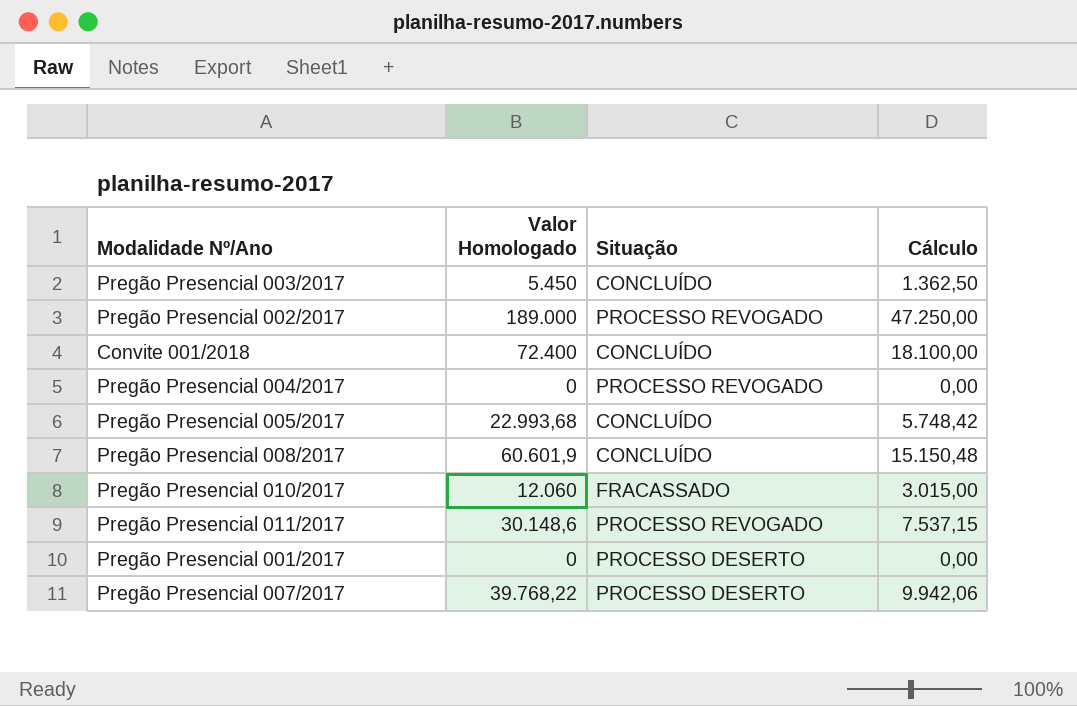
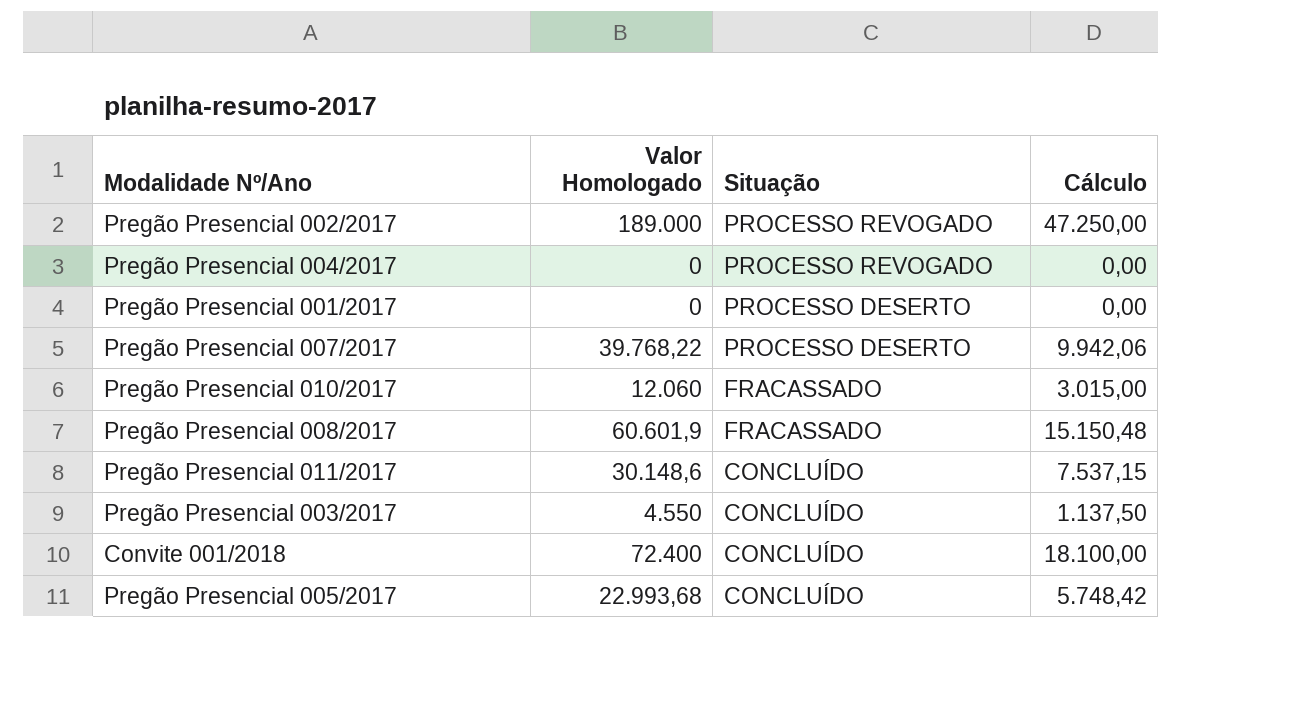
row order: none -> Situação descending
Pregão Presencial 008/2017 | Situação: CONCLUÍDO -> FRACASSADO
Pregão Presencial 011/2017 | Situação: PROCESSO REVOGADO -> CONCLUÍDO
Pregão Presencial 003/2017 | Valor Homologado: 5.450 -> 4.550
Pregão Presencial 003/2017 | Cálculo: 1.362,50 -> 1.137,50

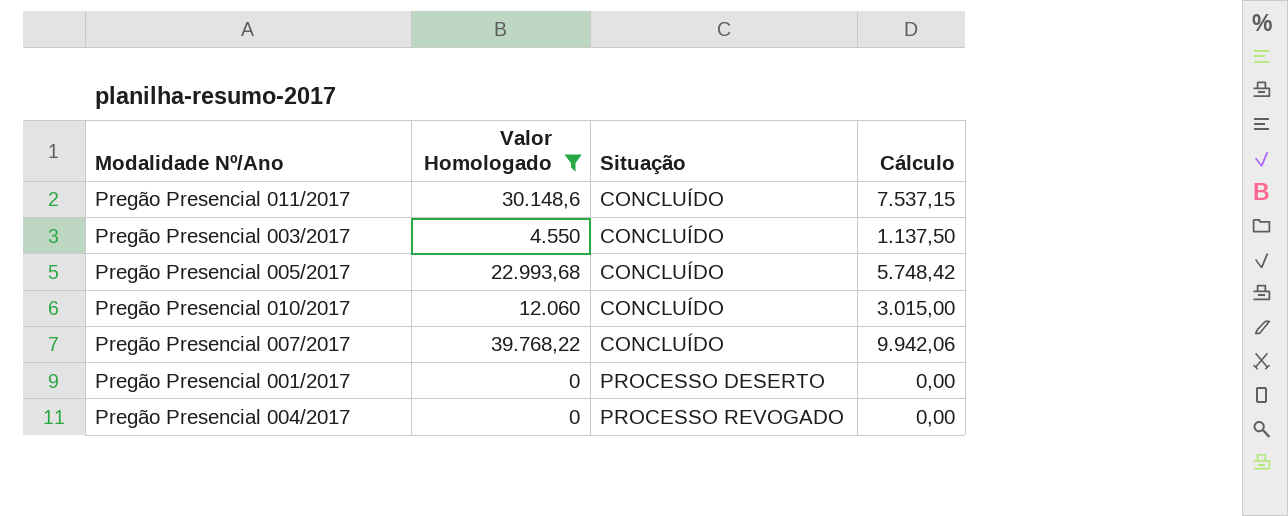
filter: none -> Valor Homologado <= 39.768,22
row order: Situação descending -> Situação ascending
Pregão Presencial 010/2017 | Situação: FRACASSADO -> CONCLUÍDO
Pregão Presencial 007/2017 | Situação: PROCESSO DESERTO -> CONCLUÍDO

